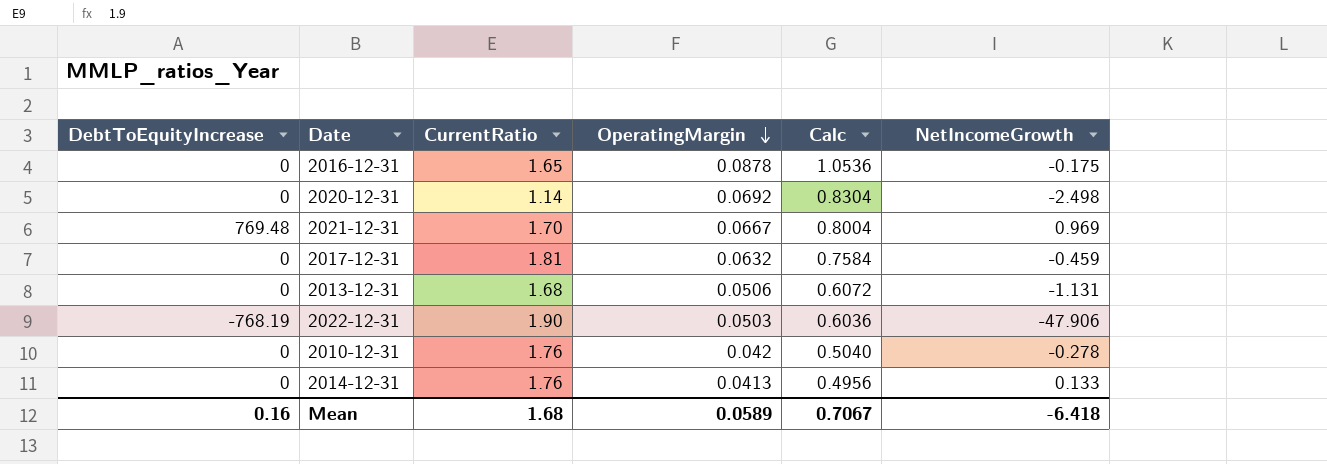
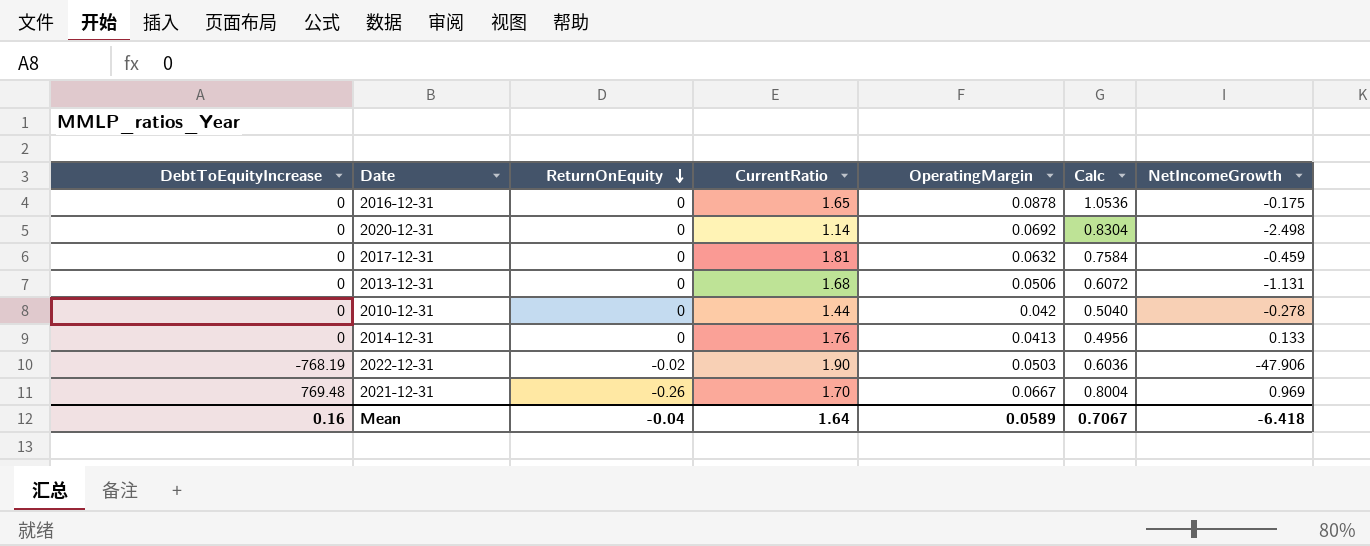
row order: OperatingMargin descending -> ReturnOnEquity descending
column ReturnOnEquity | position: none -> 3
2010-12-31 | CurrentRatio: 1.76 -> 1.44
Mean | CurrentRatio: 1.68 -> 1.64

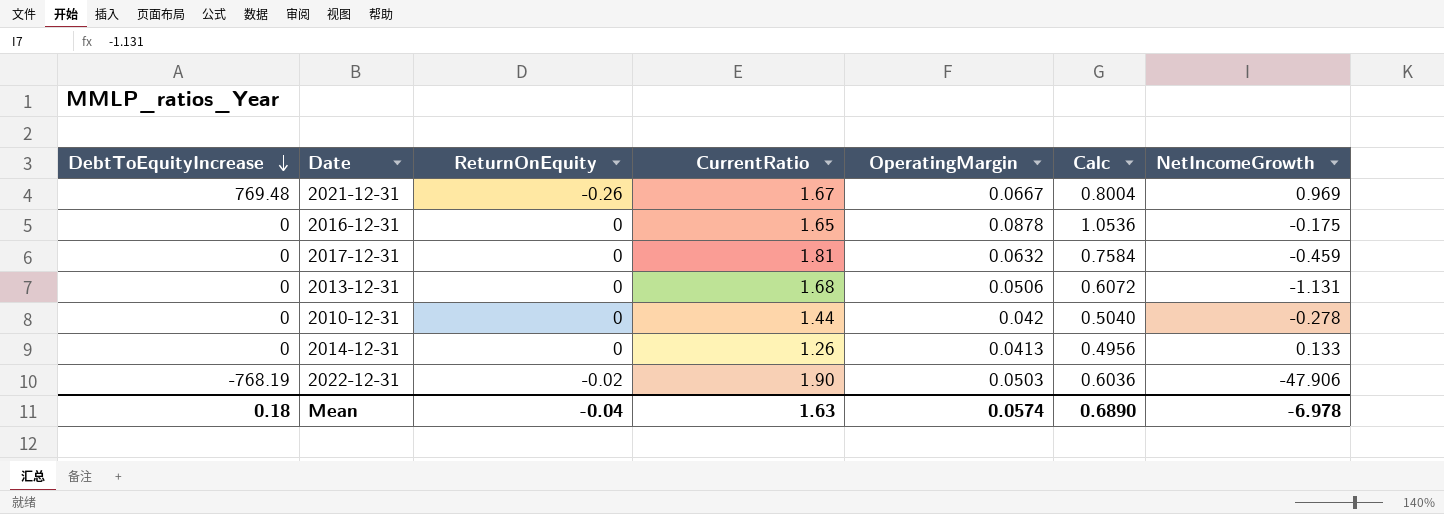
row order: ReturnOnEquity descending -> DebtToEquityIncrease descending
row 2020-12-31: 0 | 0 | 1.14 | 0.0692 | 0.8304 | -2.498 -> none
2021-12-31 | CurrentRatio: 1.70 -> 1.67
2014-12-31 | CurrentRatio: 1.76 -> 1.26
Mean | DebtToEquityIncrease: 0.16 -> 0.18
Mean | CurrentRatio: 1.64 -> 1.63
Mean | OperatingMargin: 0.0589 -> 0.0574
Mean | Calc: 0.7067 -> 0.6890
Mean | NetIncomeGrowth: -6.418 -> -6.978

